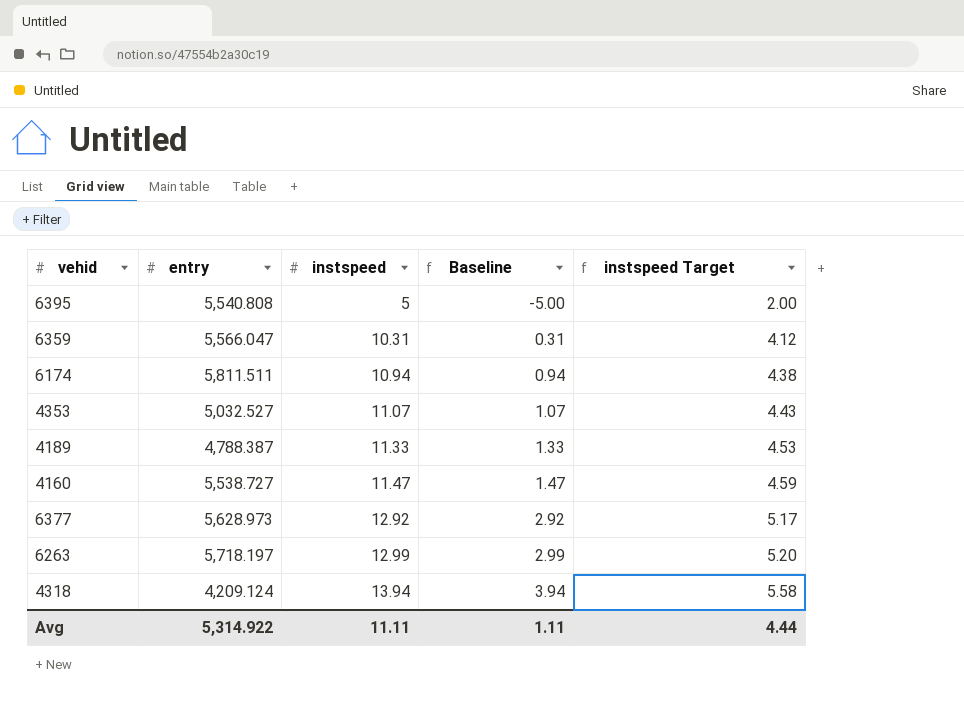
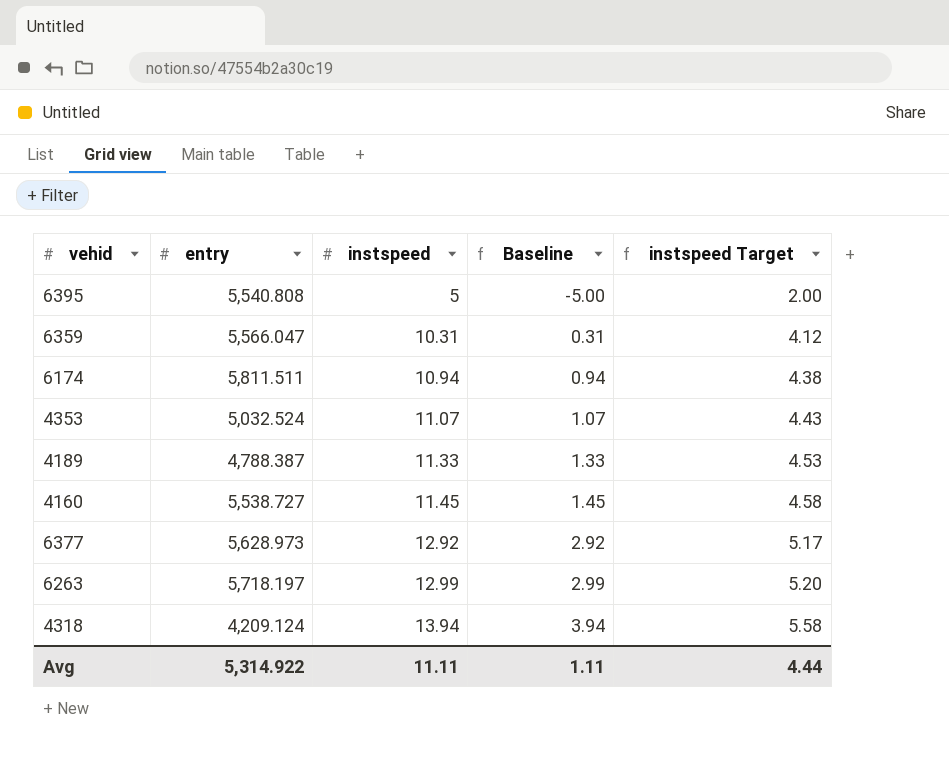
4353 | entry: 5,032.527 -> 5,032.524
4160 | instspeed: 11.47 -> 11.45
4160 | Baseline: 1.47 -> 1.45
4160 | instspeed Target: 4.59 -> 4.58

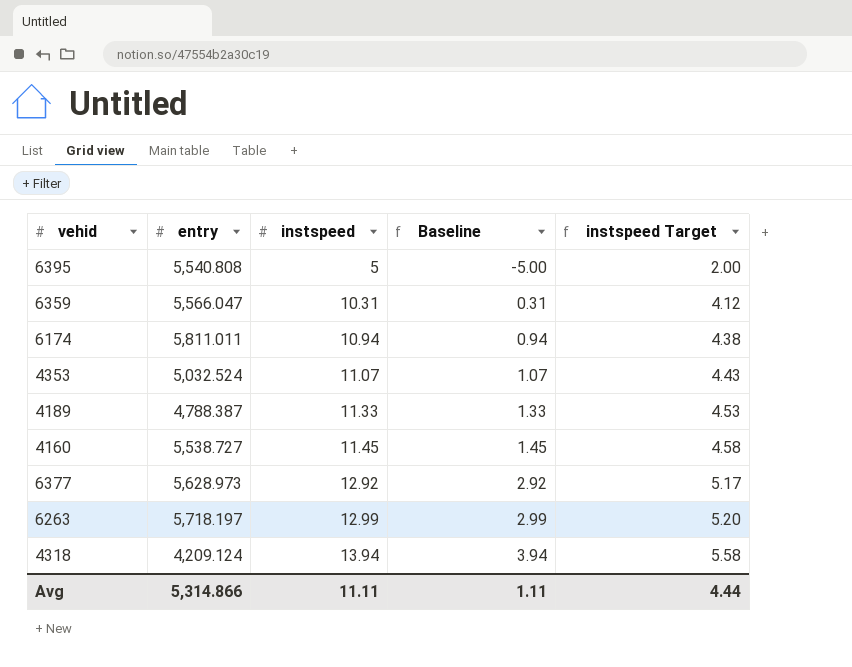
6174 | entry: 5,811.511 -> 5,811.011
Avg | entry: 5,314.922 -> 5,314.866

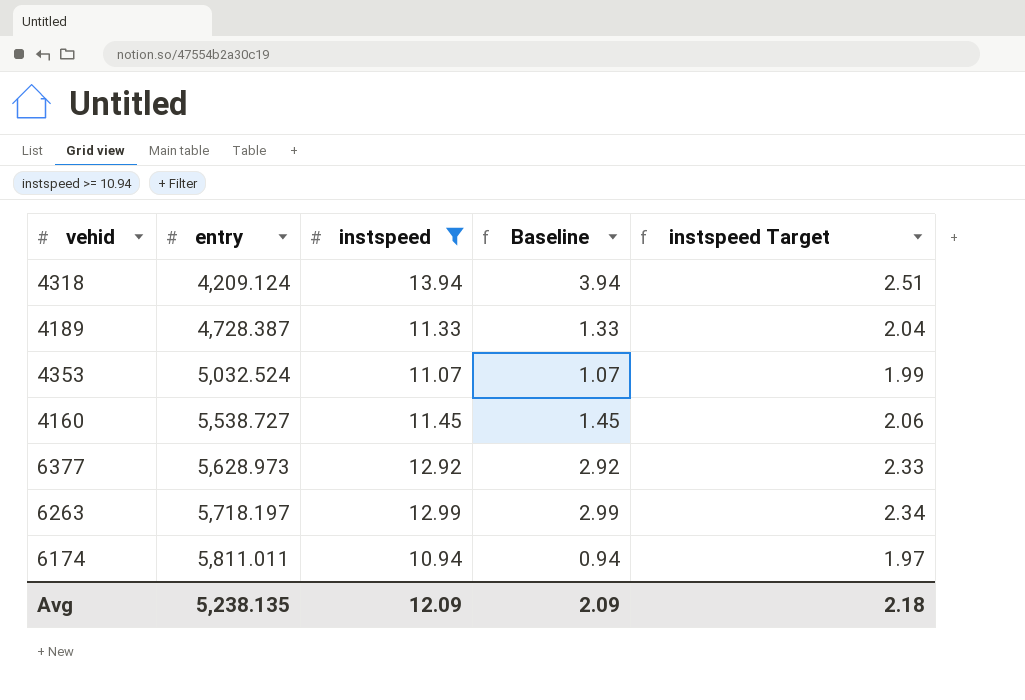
filter: none -> instspeed >= 10.94
row order: instspeed ascending -> entry ascending
column instspeed Target | formula: [instspeed] * 0.4 -> [instspeed] * 0.18
4189 | entry: 4,788.387 -> 4,728.387
Avg | entry: 5,314.866 -> 5,238.135
Avg | instspeed: 11.11 -> 12.09
Avg | Baseline: 1.11 -> 2.09
Avg | instspeed Target: 4.44 -> 2.18

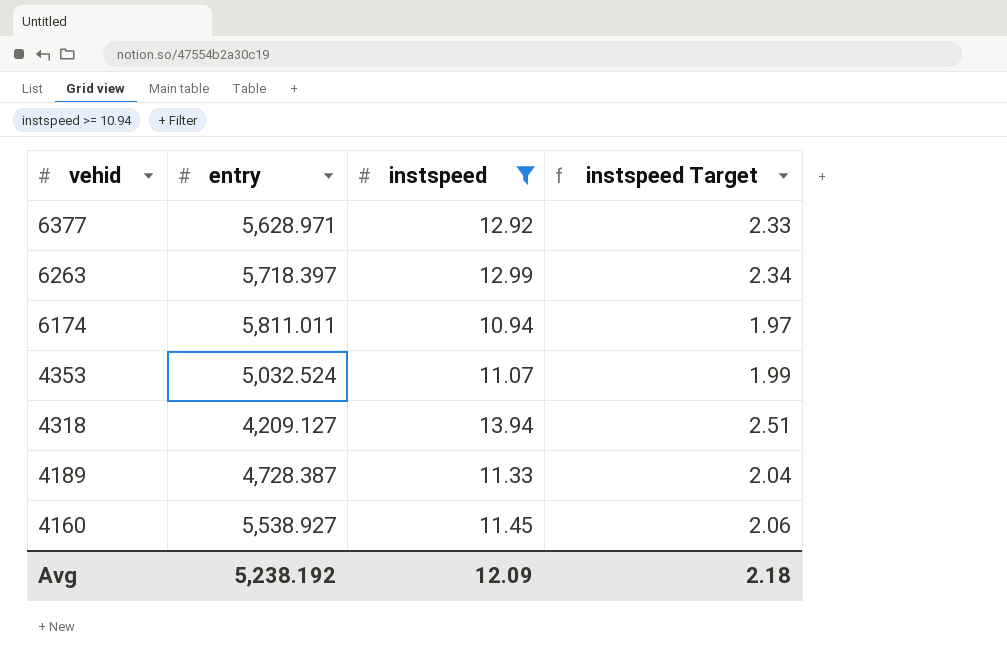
row order: entry ascending -> vehid descending
column Baseline | formula: [instspeed] - 10 -> none
6377 | entry: 5,628.973 -> 5,628.971
6263 | entry: 5,718.197 -> 5,718.397
4318 | entry: 4,209.124 -> 4,209.127
4160 | entry: 5,538.727 -> 5,538.927
Avg | entry: 5,238.135 -> 5,238.192

